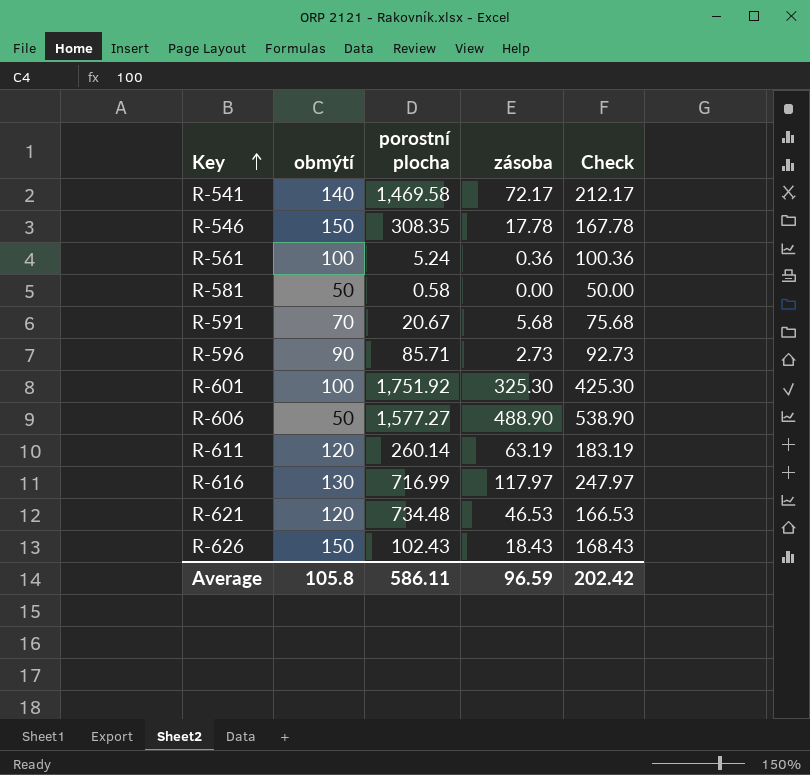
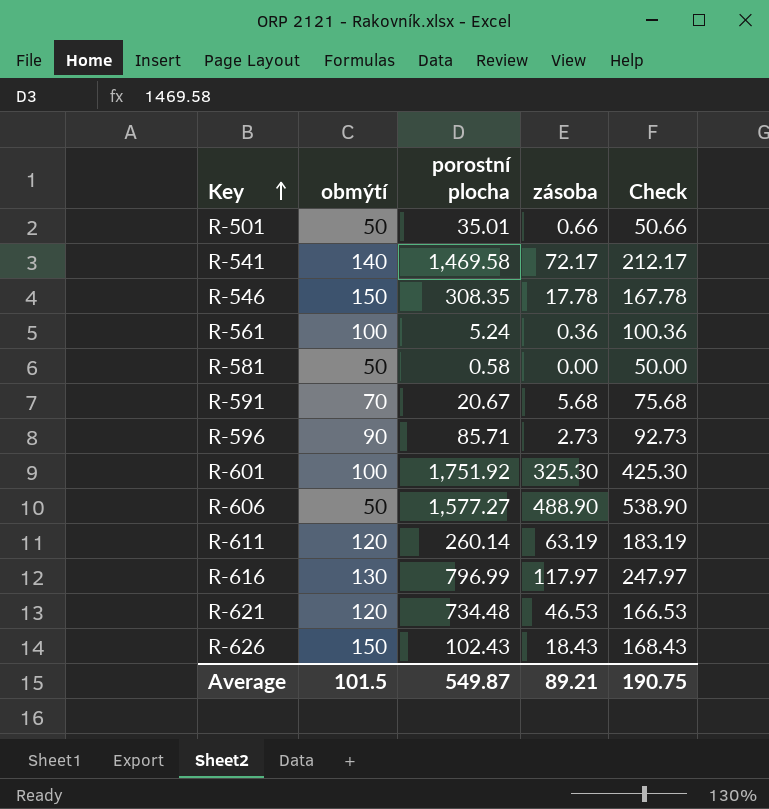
row R-501: none -> 50 | 35.01 | 0.66 | 50.66
R-616 | porostní plocha: 716.99 -> 796.99
Average | obmýtí: 105.8 -> 101.5
Average | porostní plocha: 586.11 -> 549.87
Average | zásoba: 96.59 -> 89.21
Average | Check: 202.42 -> 190.75

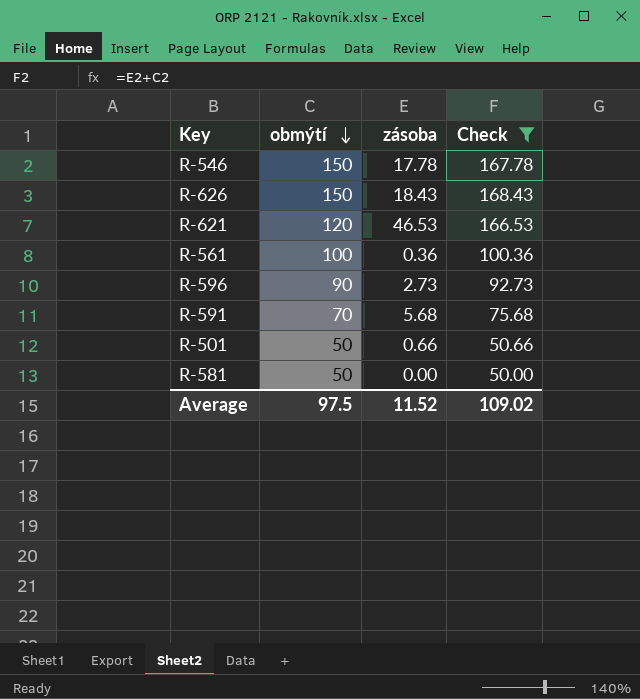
filter: none -> Check <= 168.43
row order: Key ascending -> obmýtí descending
column porostní plocha | position: 3 -> none
Average | obmýtí: 101.5 -> 97.5
Average | zásoba: 89.21 -> 11.52
Average | Check: 190.75 -> 109.02

